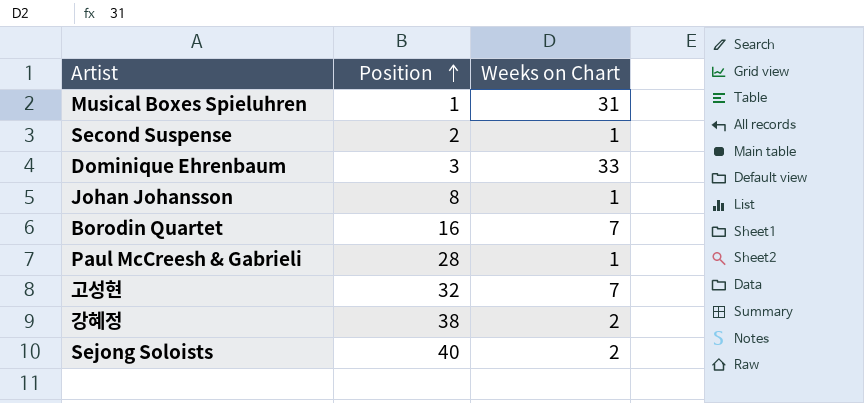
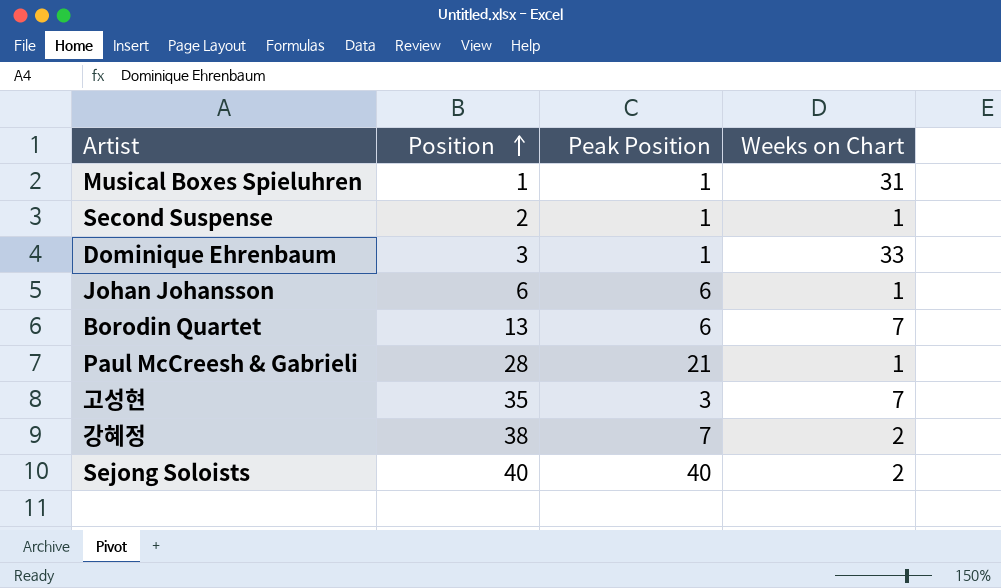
column Peak Position | position: none -> 3
Johan Johansson | Position: 8 -> 6
Borodin Quartet | Position: 16 -> 13
고성현 | Position: 32 -> 35

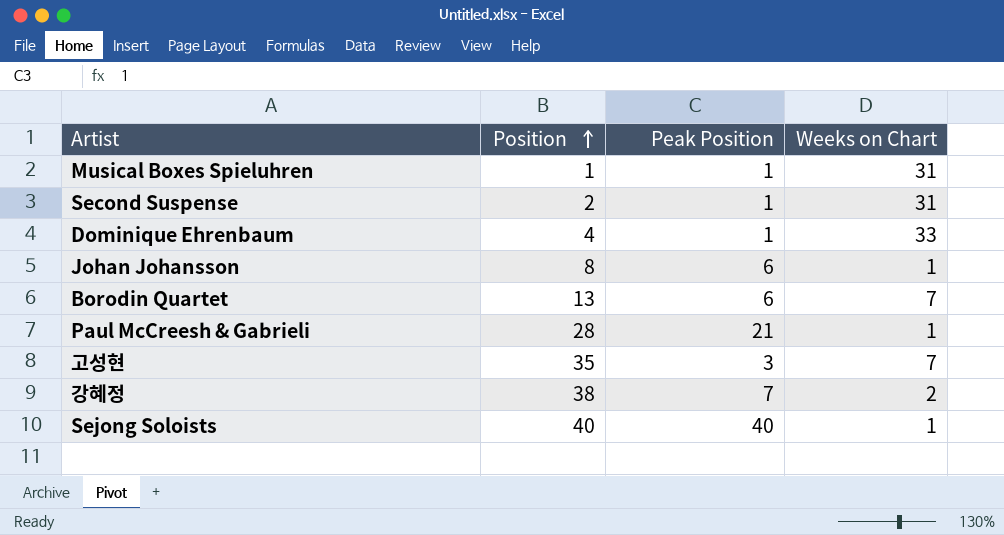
Second Suspense | Weeks on Chart: 1 -> 31
Dominique Ehrenbaum | Position: 3 -> 4
Johan Johansson | Position: 6 -> 8
Sejong Soloists | Weeks on Chart: 2 -> 1

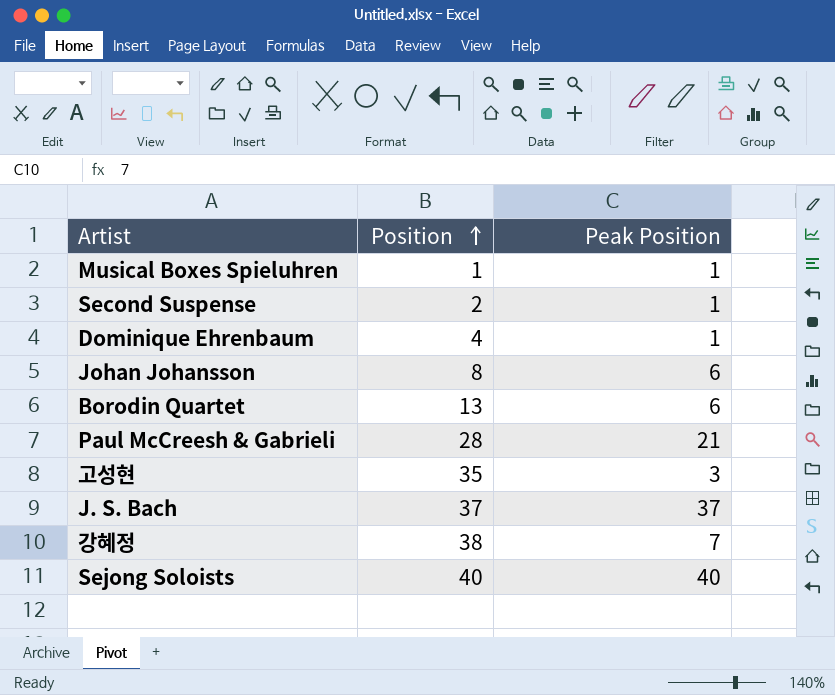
column Weeks on Chart | position: 4 -> none
row J. S. Bach: none -> 37 | 37

